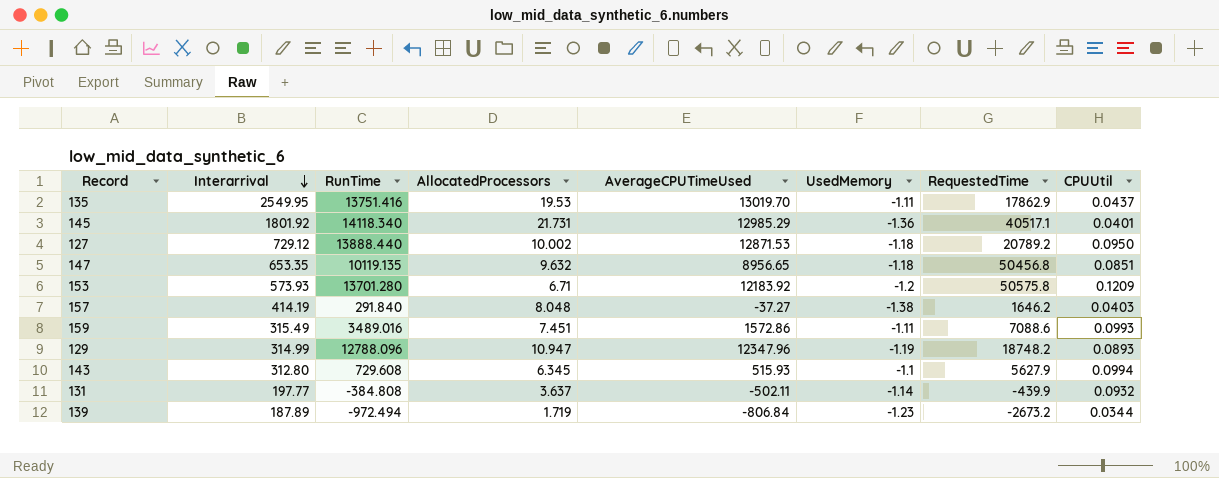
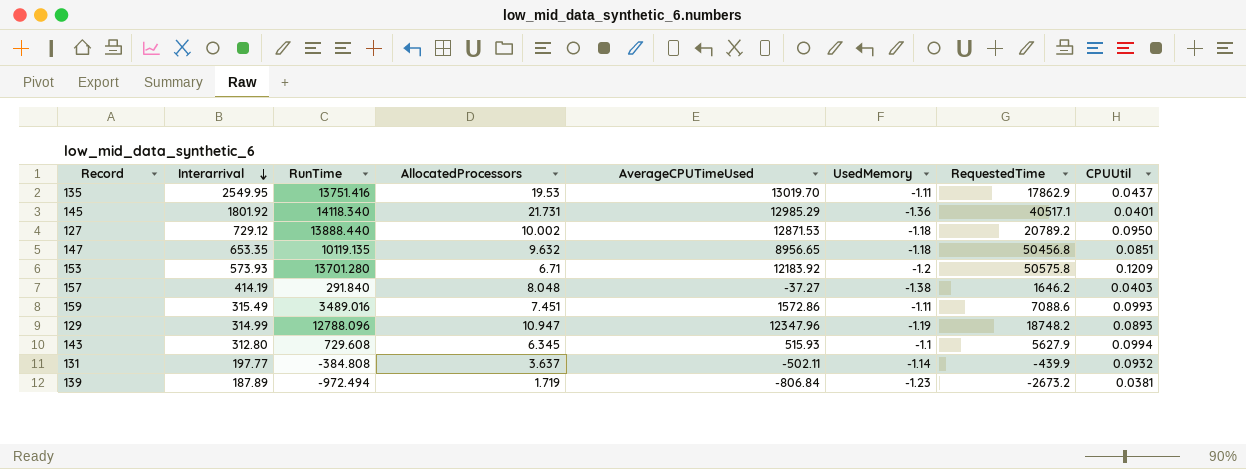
139 | CPUUtil: 0.0344 -> 0.0381

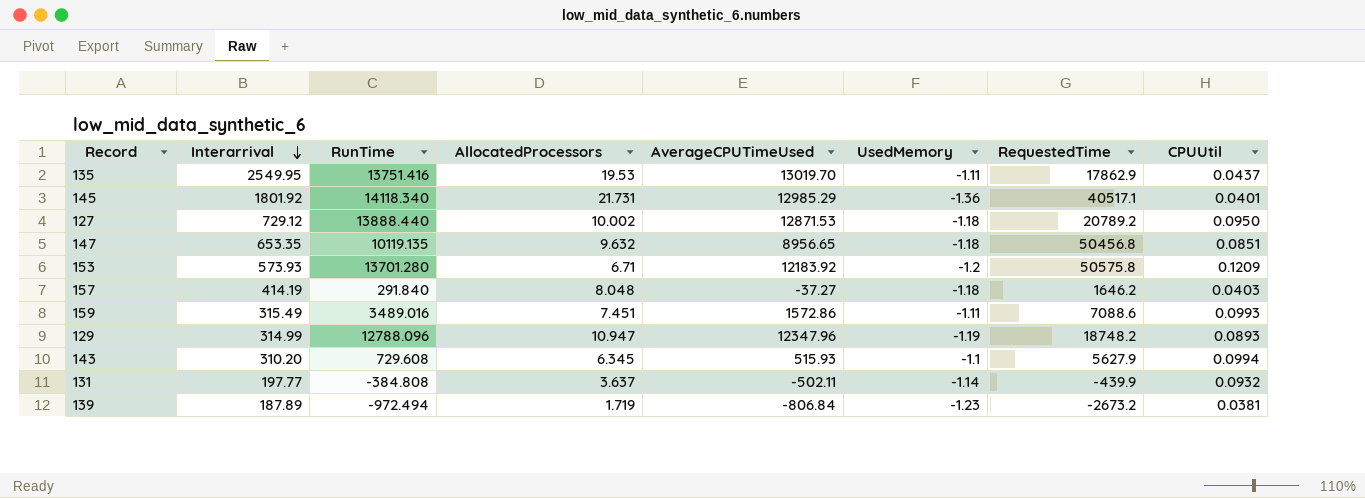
157 | UsedMemory: -1.38 -> -1.18
143 | Interarrival: 312.80 -> 310.20

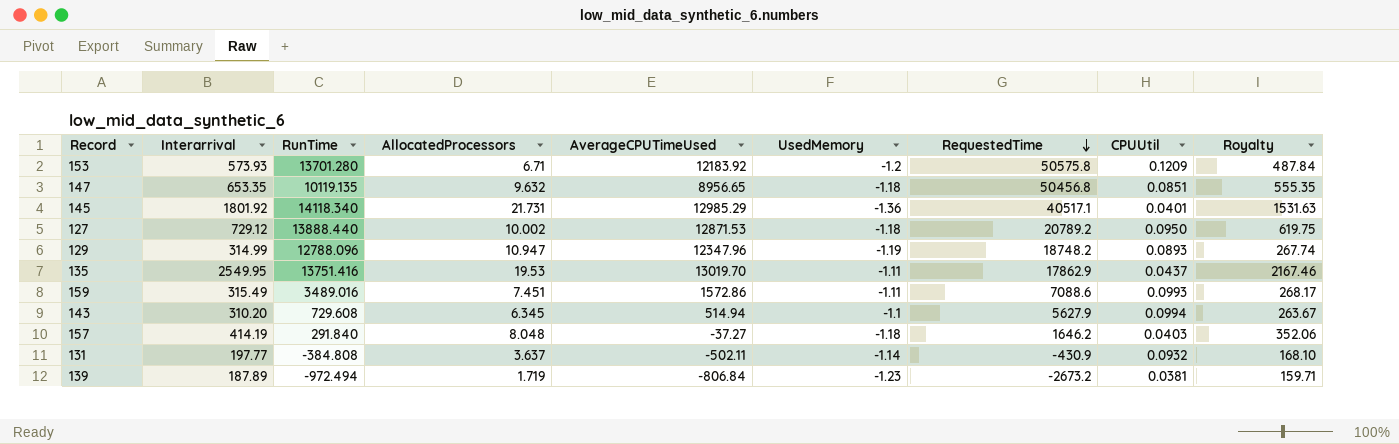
row order: Interarrival descending -> RequestedTime descending
column Royalty | formula: none -> [Interarrival] * 0.85
143 | AverageCPUTimeUsed: 515.93 -> 514.94
131 | RequestedTime: -439.9 -> -430.9

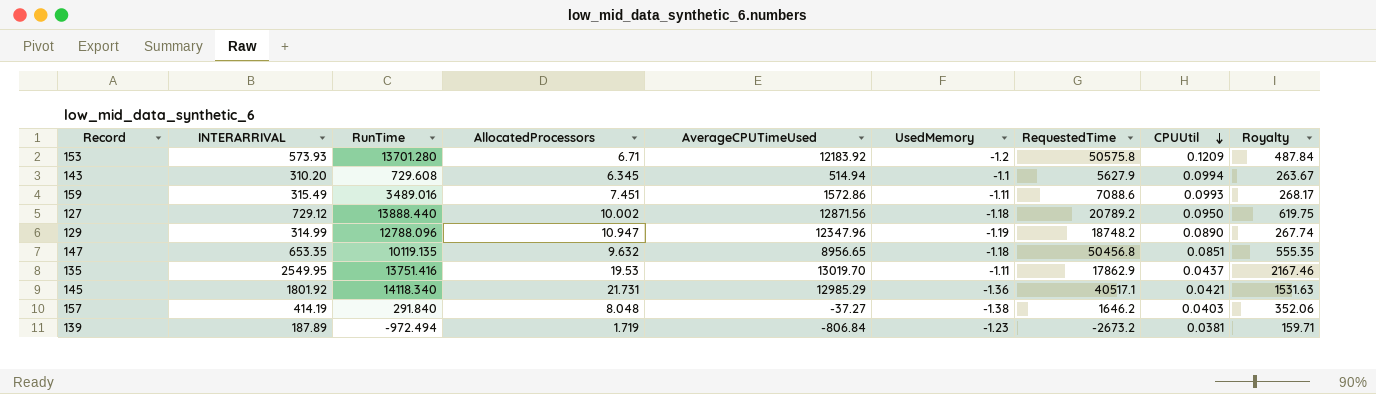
row order: RequestedTime descending -> CPUUtil descending
column name: Interarrival -> INTERARRIVAL
row 131: 197.77 | -384.808 | 3.637 | -502.11 | -1.14 | -430.9 | 0.0932 | 168.10 -> none
127 | AverageCPUTimeUsed: 12871.53 -> 12871.56
129 | CPUUtil: 0.0893 -> 0.0890
145 | CPUUtil: 0.0401 -> 0.0421
157 | UsedMemory: -1.18 -> -1.38

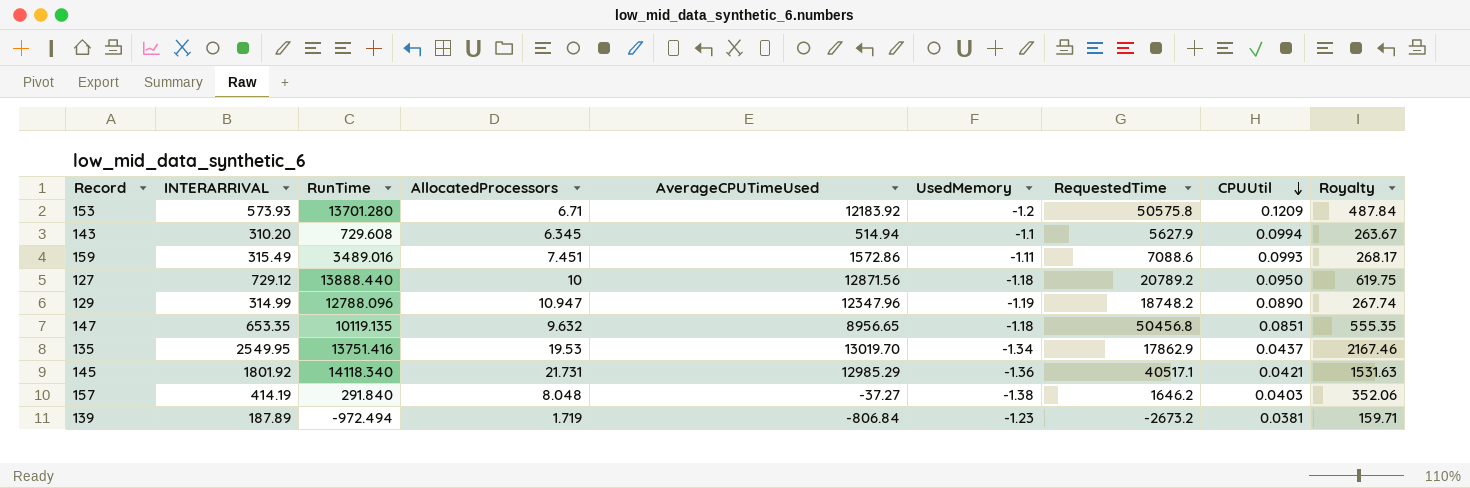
127 | AllocatedProcessors: 10.002 -> 10
135 | UsedMemory: -1.11 -> -1.34

